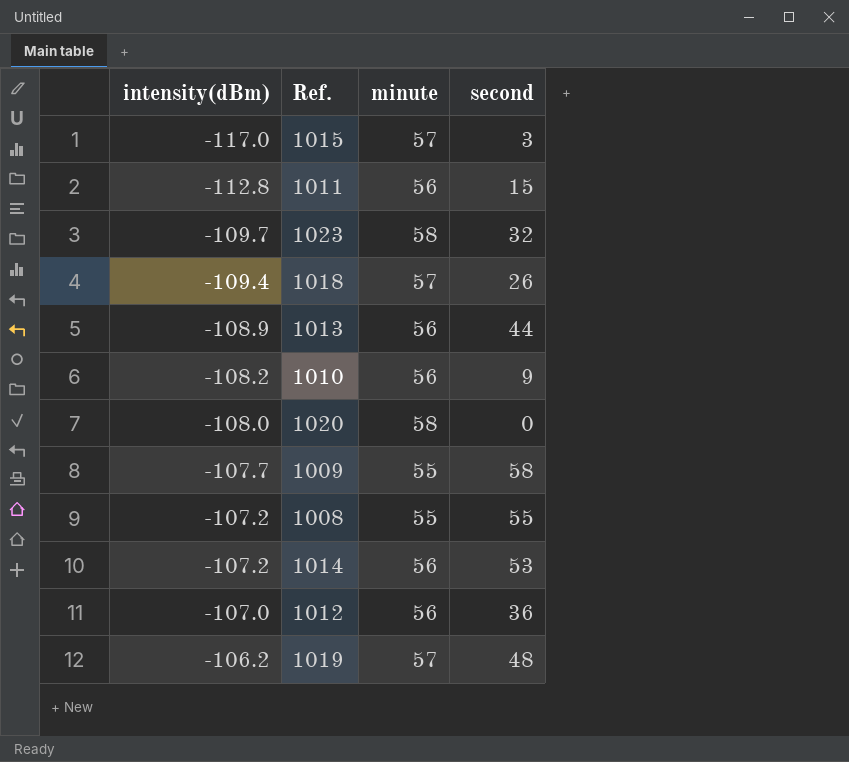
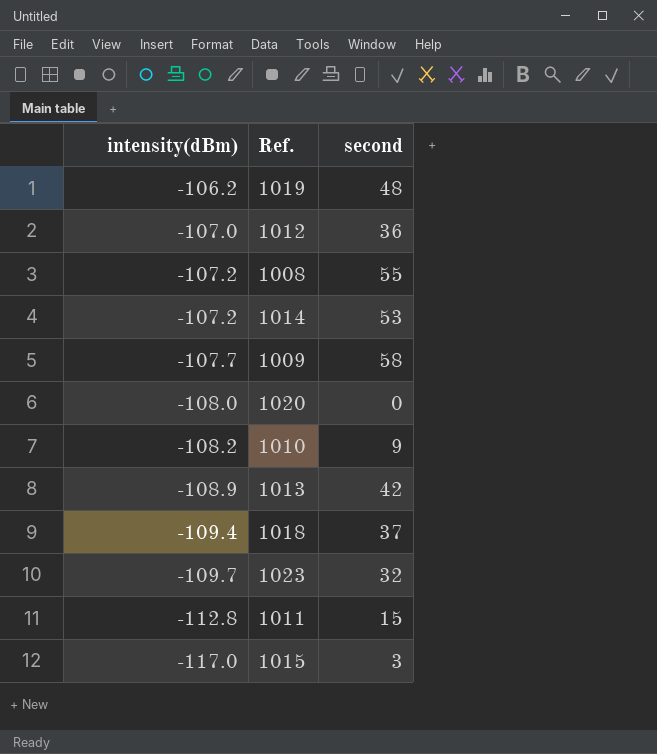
row order: intensity(dBm) ascending -> intensity(dBm) descending
column minute | position: 3 -> none
1013 | second: 44 -> 42
1018 | second: 26 -> 37

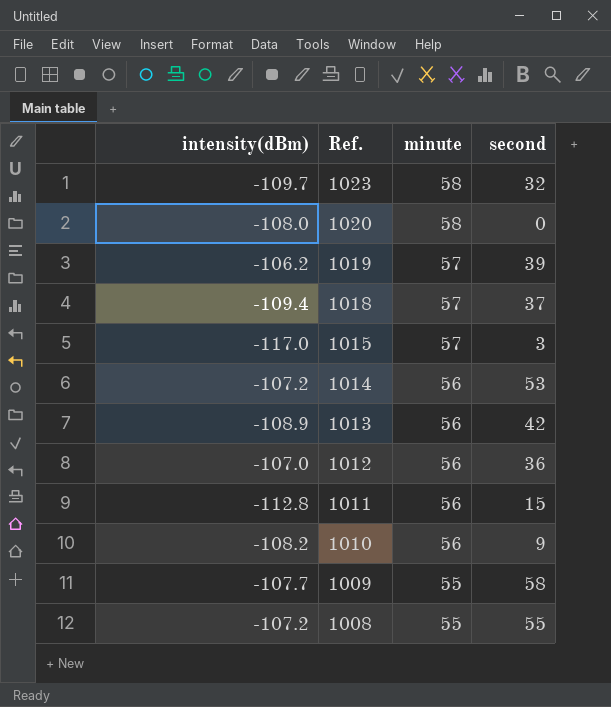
row order: intensity(dBm) descending -> Ref. descending
column minute | position: none -> 3
1019 | second: 48 -> 39

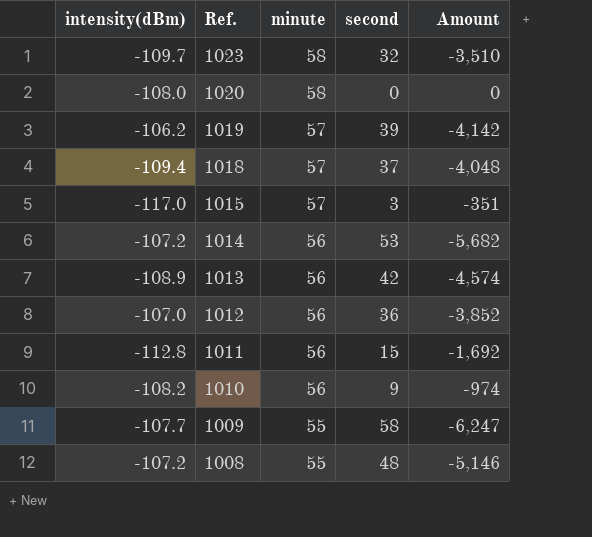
column Amount | formula: none -> [intensity(dBm)] * [second]
1008 | second: 55 -> 48

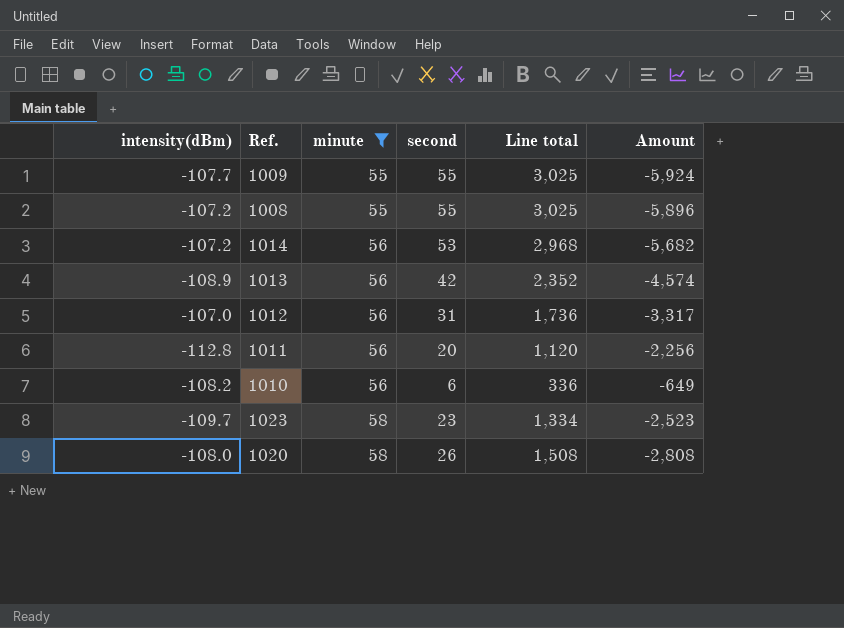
filter: none -> minute != 57
row order: Ref. descending -> minute ascending
column Line total | formula: none -> [minute] * [second]
1009 | second: 58 -> 55
1009 | Amount: -6,247 -> -5,924
1008 | second: 48 -> 55
1008 | Amount: -5,146 -> -5,896
1012 | second: 36 -> 31
1012 | Amount: -3,852 -> -3,317
1011 | second: 15 -> 20
1011 | Amount: -1,692 -> -2,256
1010 | second: 9 -> 6
1010 | Amount: -974 -> -649
1023 | second: 32 -> 23
1023 | Amount: -3,510 -> -2,523
1020 | second: 0 -> 26
1020 | Amount: 0 -> -2,808

